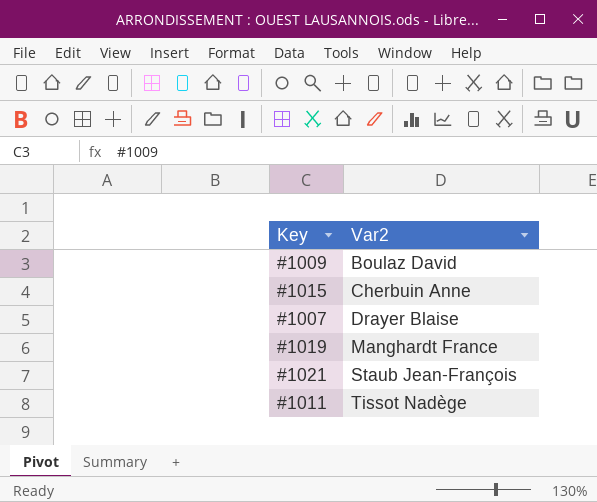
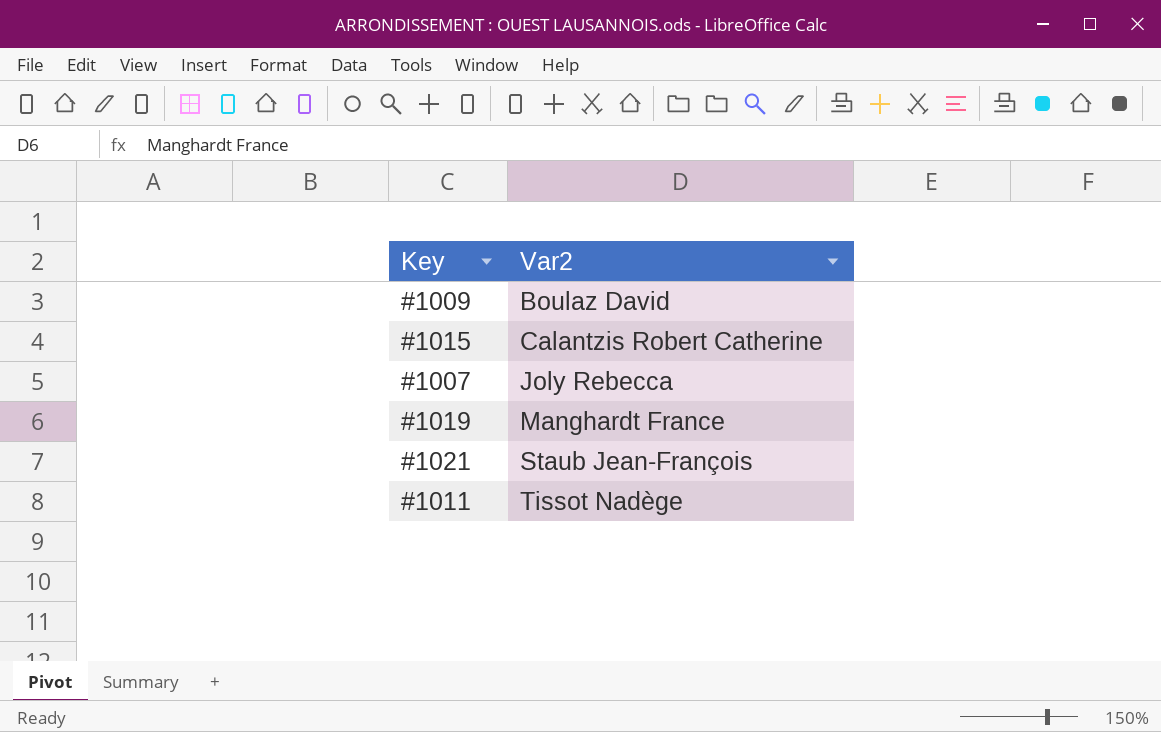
#1015 | Var2: Cherbuin Anne -> Calantzis Robert Catherine
#1007 | Var2: Drayer Blaise -> Joly Rebecca

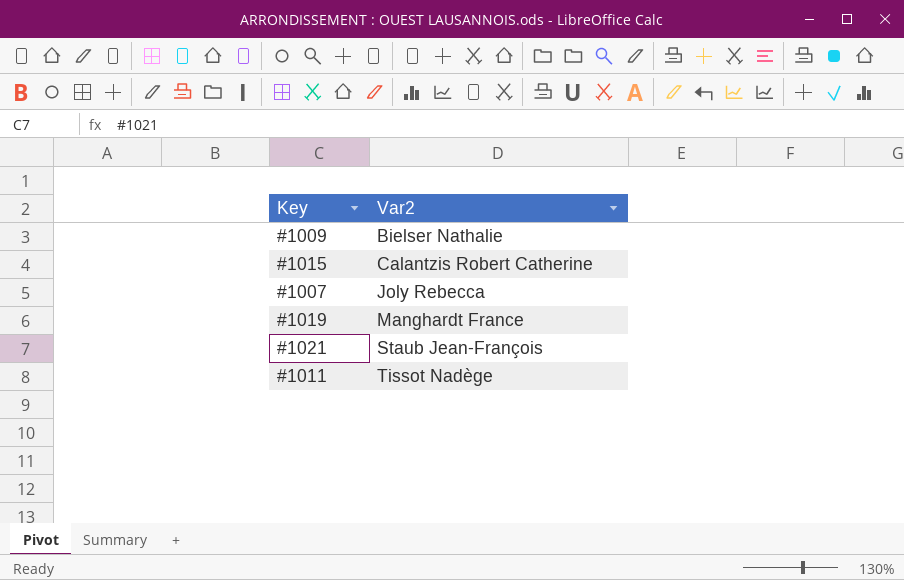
#1009 | Var2: Boulaz David -> Bielser Nathalie

